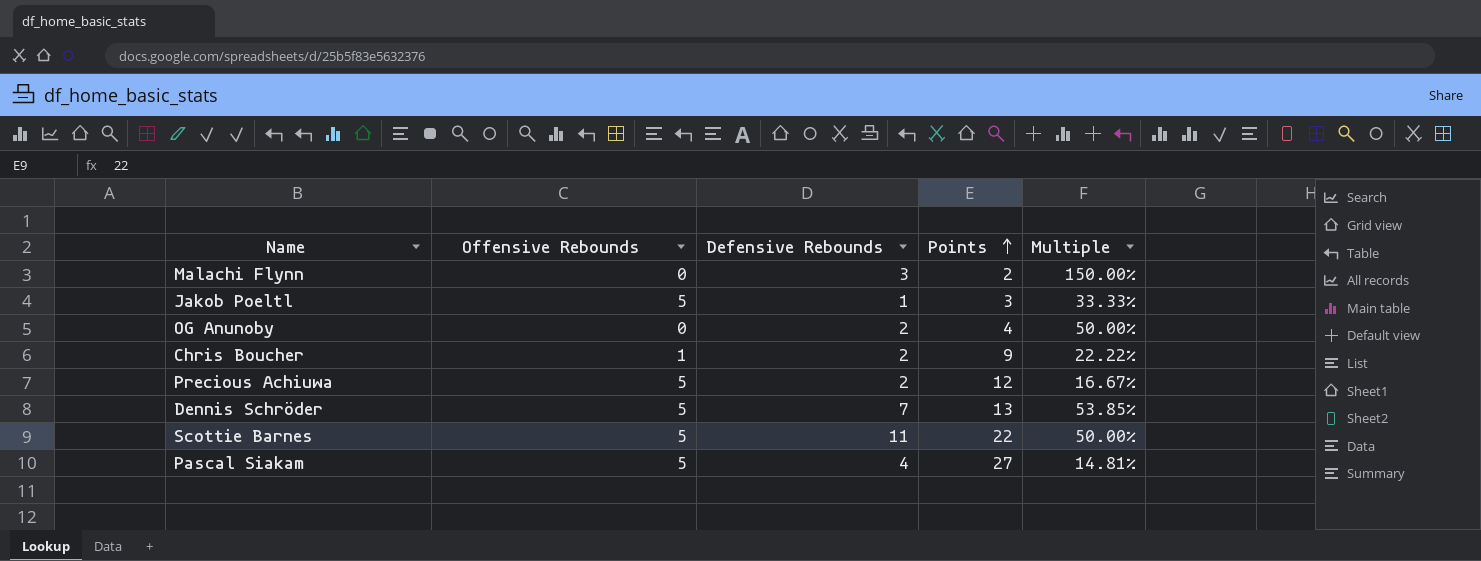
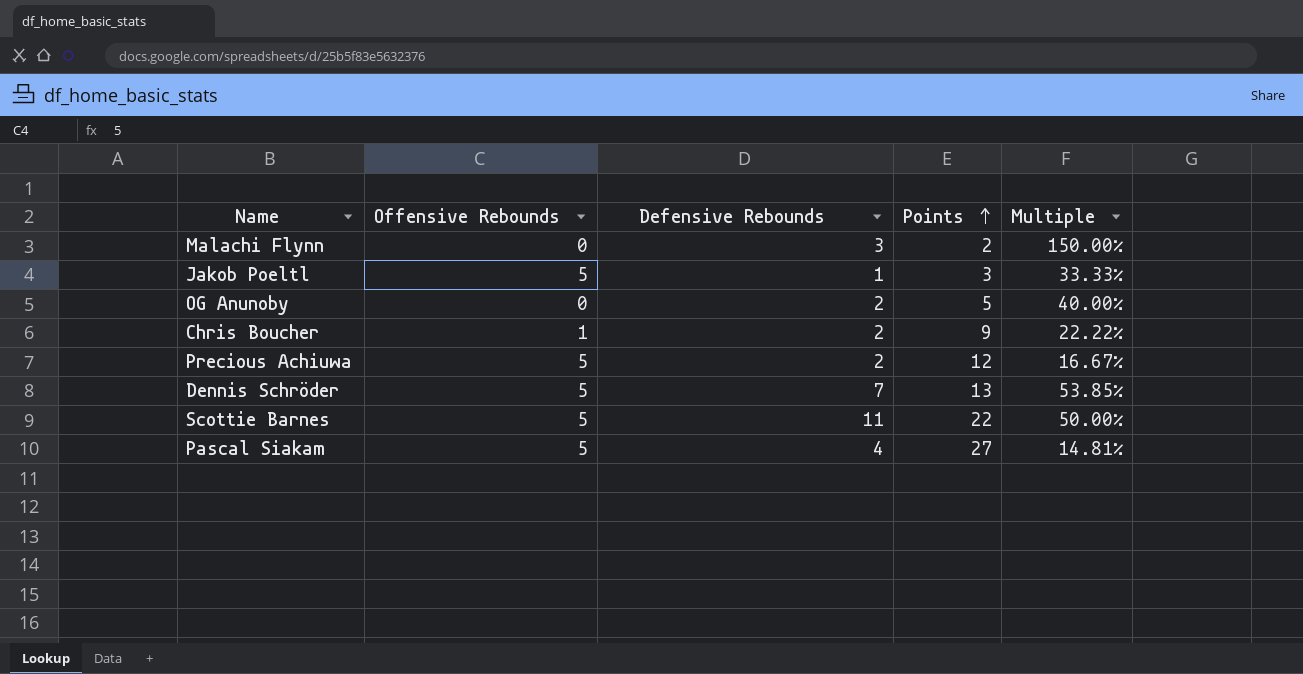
OG Anunoby | Points: 4 -> 5
OG Anunoby | Multiple: 50.00% -> 40.00%

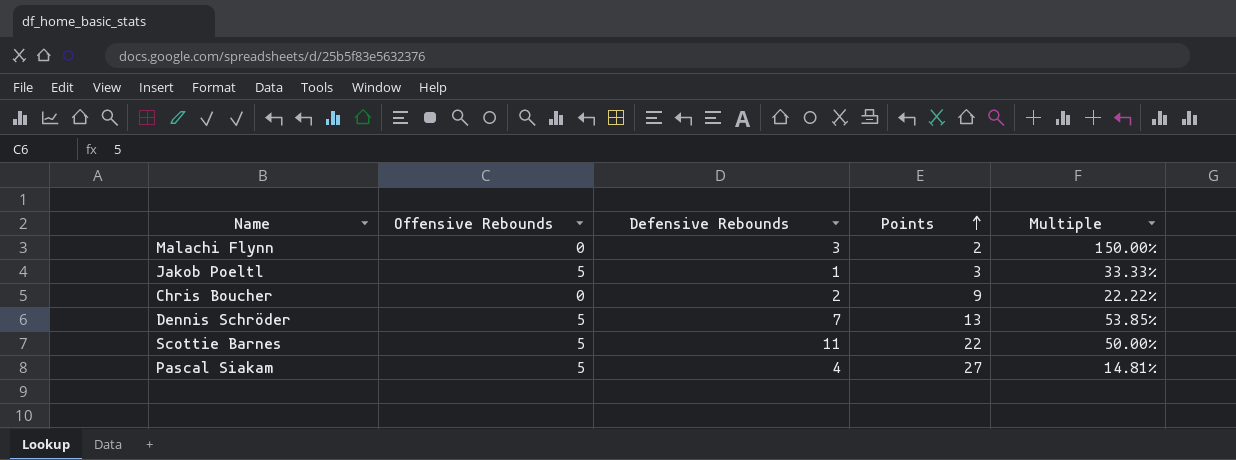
row OG Anunoby: 0 | 2 | 5 | 40.00% -> none
row Precious Achiuwa: 5 | 2 | 12 | 16.67% -> none
Chris Boucher | Offensive Rebounds: 1 -> 0

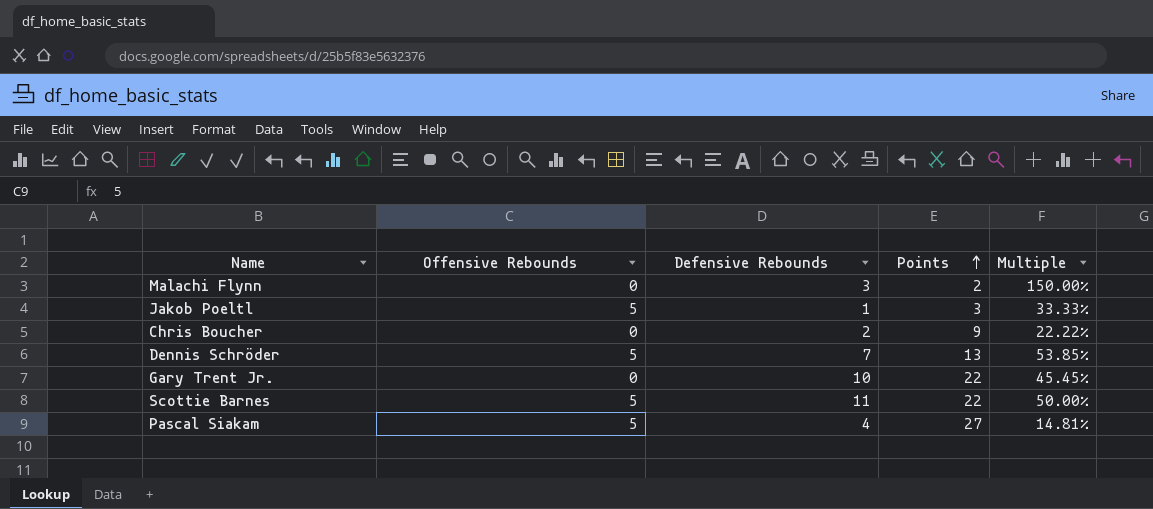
row Gary Trent Jr.: none -> 0 | 10 | 22 | 45.45%

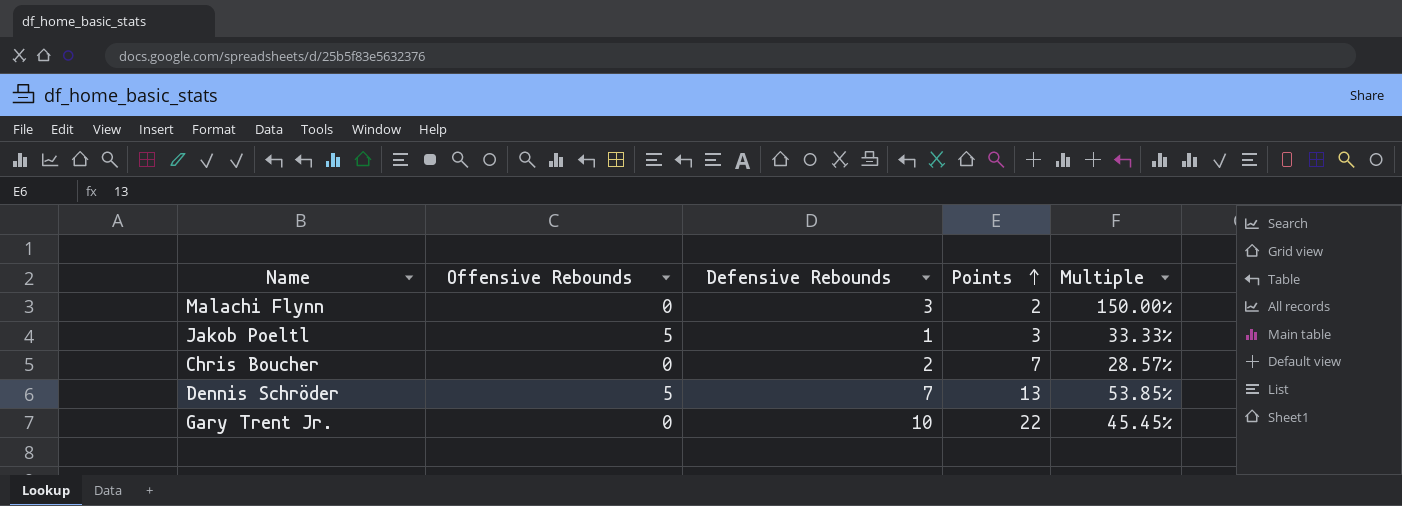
row Scottie Barnes: 5 | 11 | 22 | 50.00% -> none
row Pascal Siakam: 5 | 4 | 27 | 14.81% -> none
Chris Boucher | Points: 9 -> 7
Chris Boucher | Multiple: 22.22% -> 28.57%

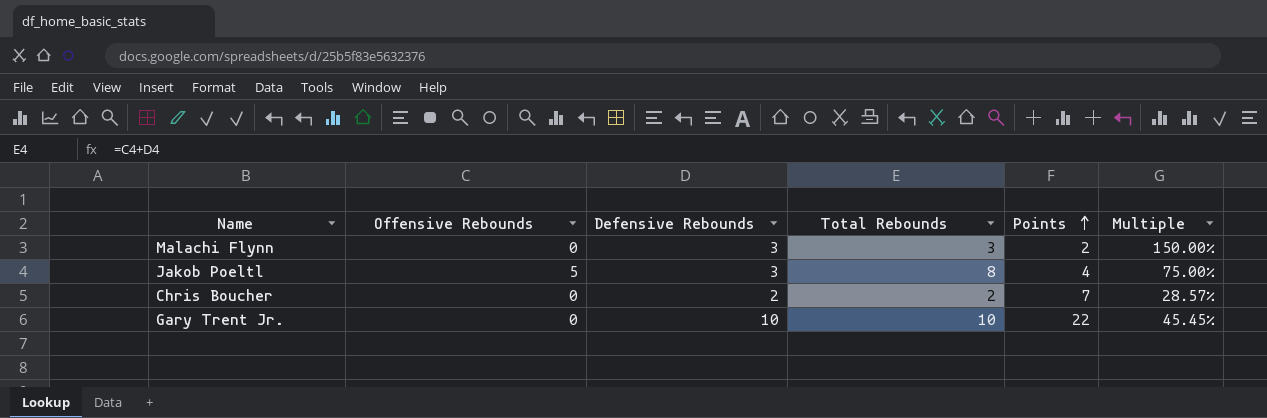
column Total Rebounds | formula: none -> [Offensive Rebounds] + [Defensive Rebounds]
row Dennis Schröder: 5 | 7 | 13 | 53.85% -> none
Jakob Poeltl | Defensive Rebounds: 1 -> 3
Jakob Poeltl | Points: 3 -> 4
Jakob Poeltl | Multiple: 33.33% -> 75.00%

